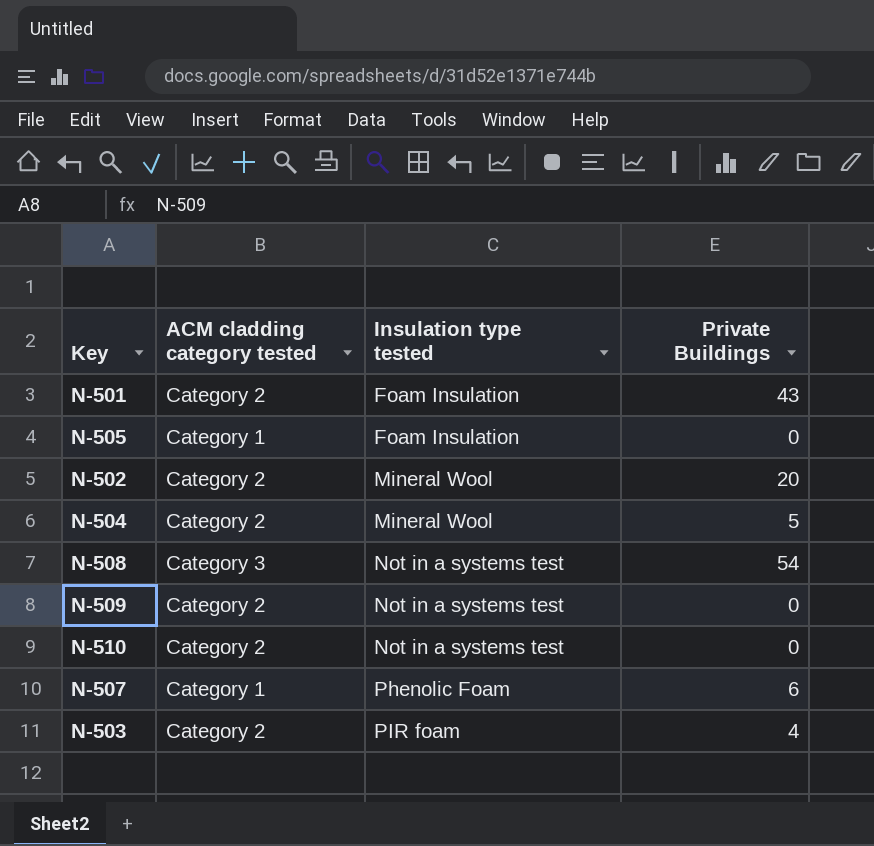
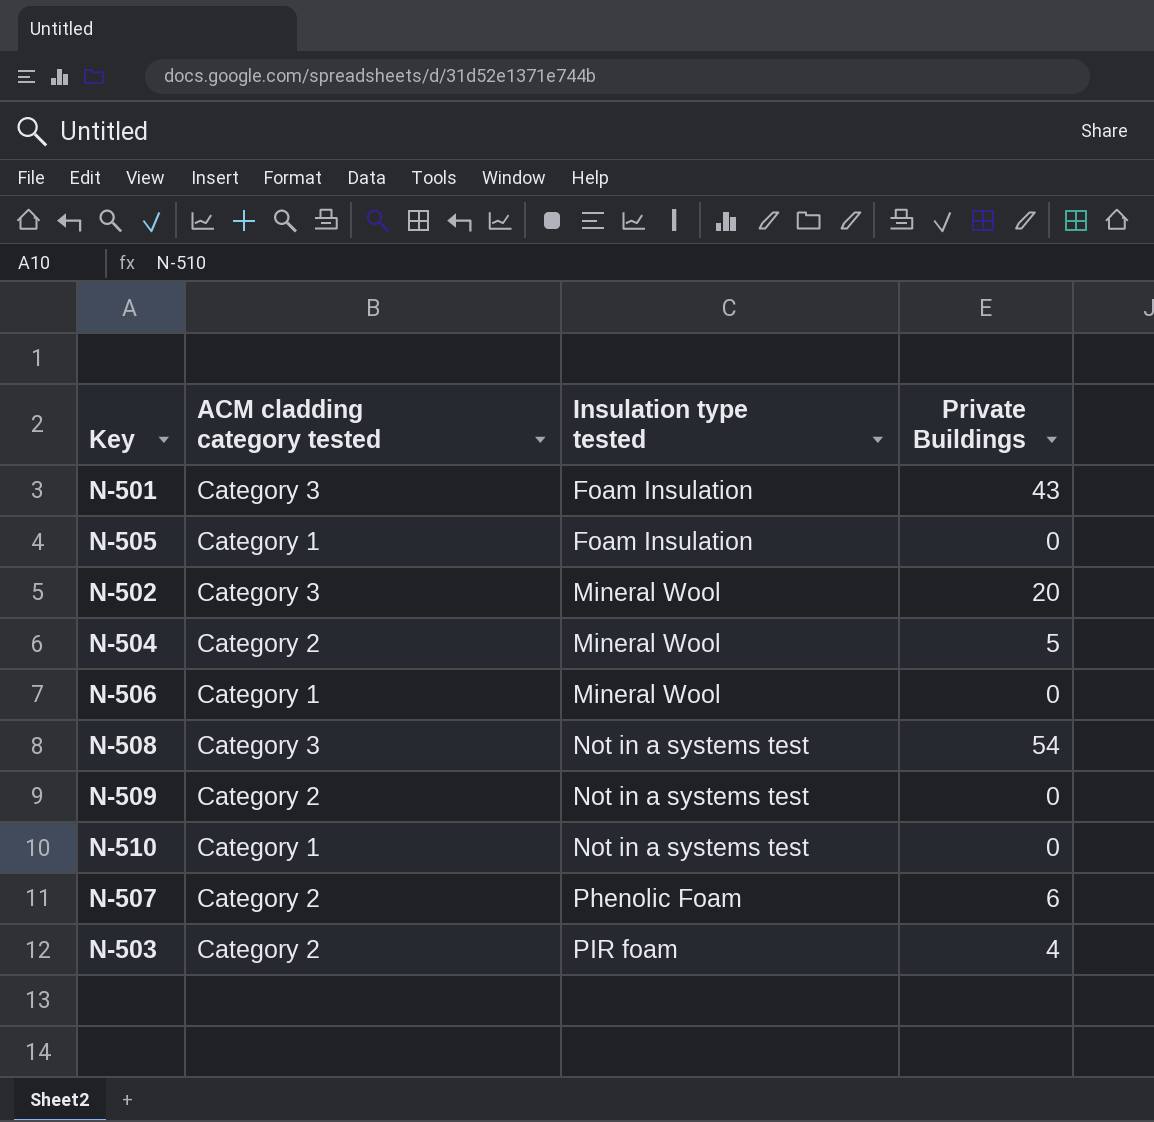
N-501 | ACM cladding category tested: Category 2 -> Category 3
N-502 | ACM cladding category tested: Category 2 -> Category 3
row N-506: none -> Category 1 | Mineral Wool | 0
N-510 | ACM cladding category tested: Category 2 -> Category 1
N-507 | ACM cladding category tested: Category 1 -> Category 2

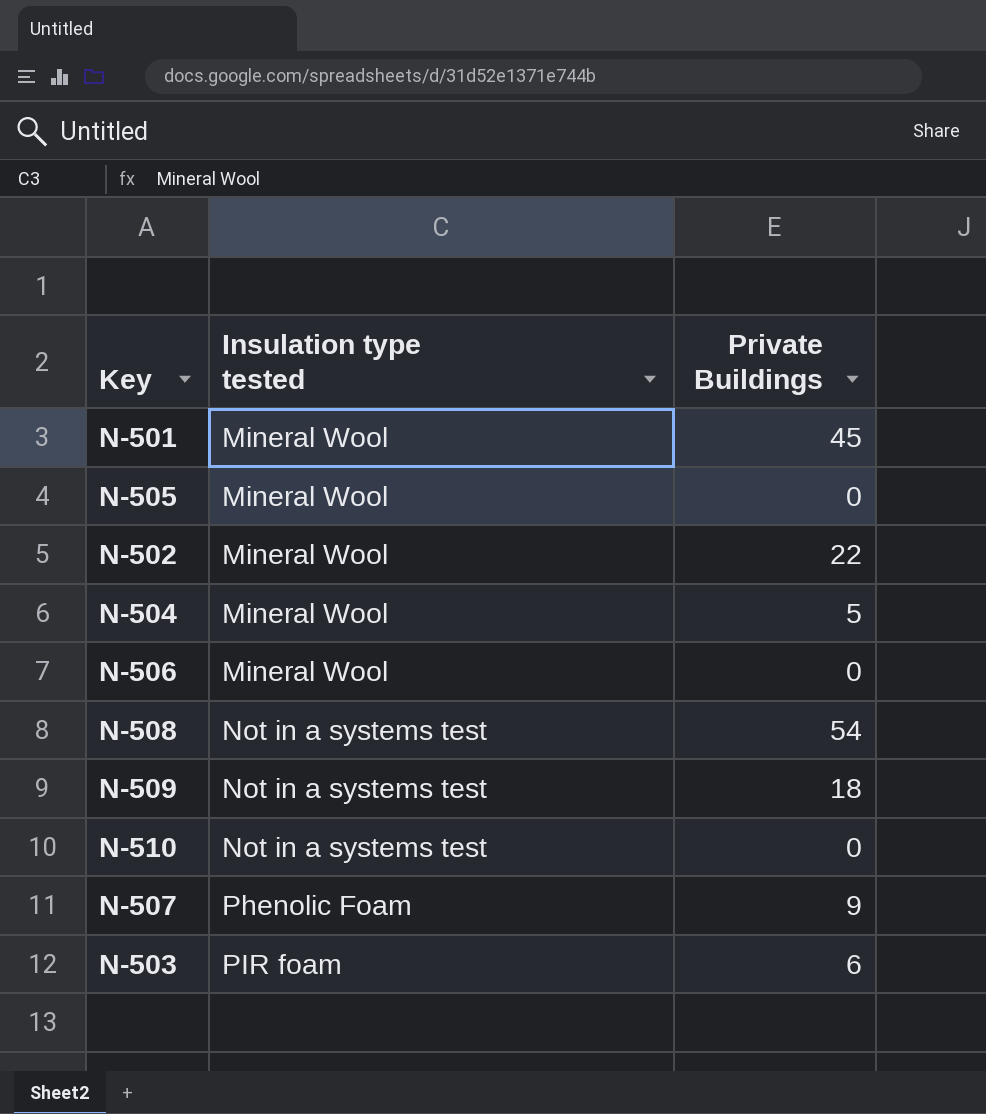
column ACM cladding category tested | position: 2 -> none
N-501 | Insulation type tested: Foam Insulation -> Mineral Wool
N-501 | Private Buildings: 43 -> 45
N-505 | Insulation type tested: Foam Insulation -> Mineral Wool
N-502 | Private Buildings: 20 -> 22
N-509 | Private Buildings: 0 -> 18
N-507 | Private Buildings: 6 -> 9
N-503 | Private Buildings: 4 -> 6

